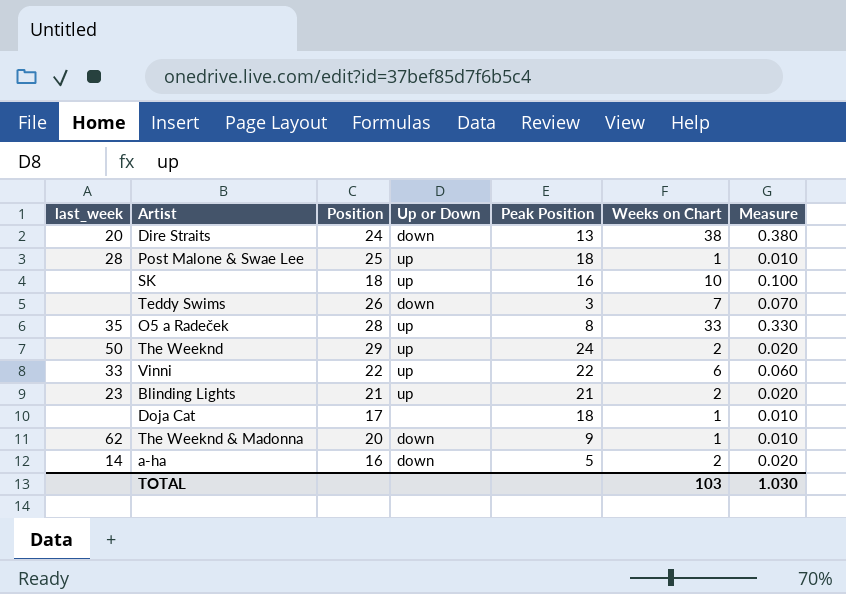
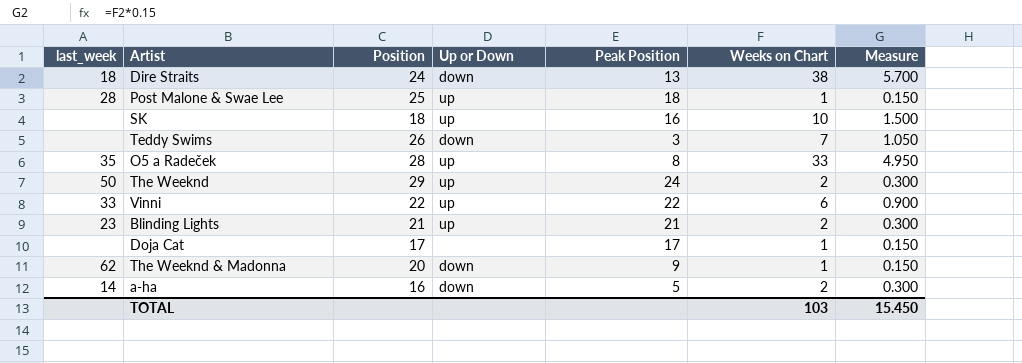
column Measure | formula: [Weeks on Chart] * 0.01 -> [Weeks on Chart] * 0.15
Dire Straits | last_week: 20 -> 18
Doja Cat | Peak Position: 18 -> 17
TOTAL | Measure: 1.030 -> 15.450

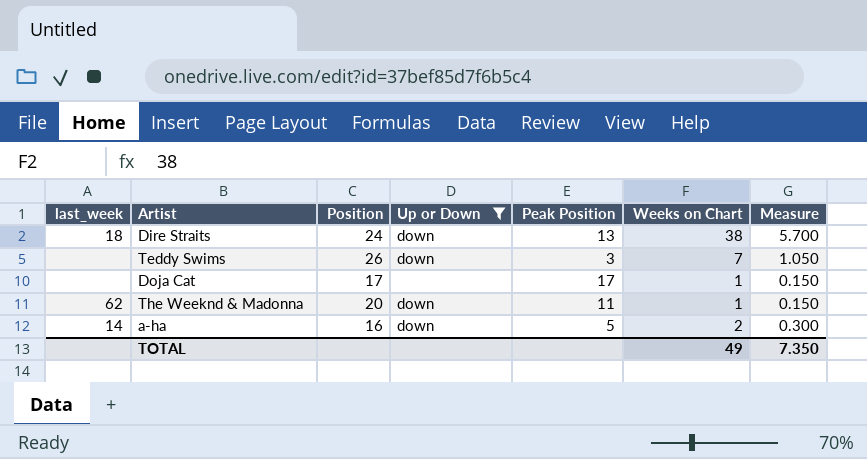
filter: none -> Up or Down != up
The Weeknd & Madonna | Peak Position: 9 -> 11
TOTAL | Weeks on Chart: 103 -> 49
TOTAL | Measure: 15.450 -> 7.350

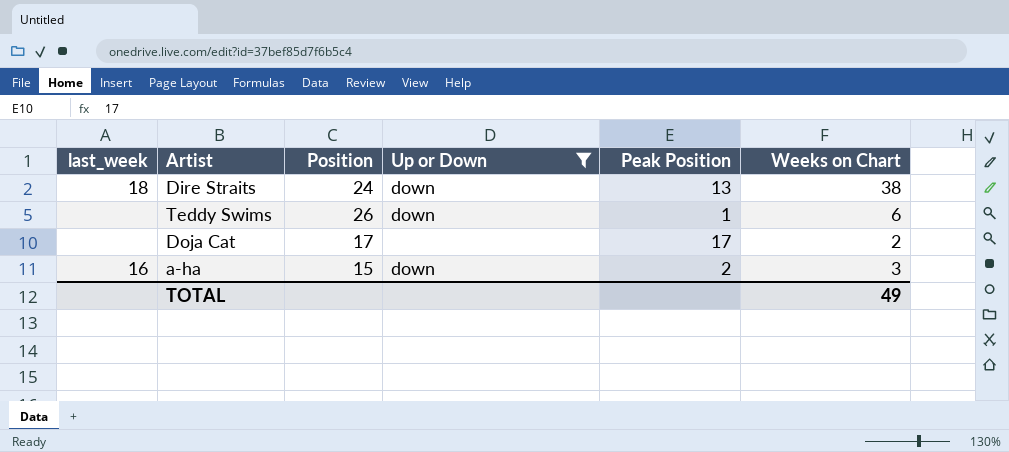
column Measure | formula: [Weeks on Chart] * 0.15 -> none
row The Weeknd & Madonna: 62 | 20 | down | 11 | 1 | 0.150 -> none
Teddy Swims | Peak Position: 3 -> 1
Teddy Swims | Weeks on Chart: 7 -> 6
Doja Cat | Weeks on Chart: 1 -> 2
a-ha | last_week: 14 -> 16
a-ha | Position: 16 -> 15
a-ha | Peak Position: 5 -> 2
a-ha | Weeks on Chart: 2 -> 3

